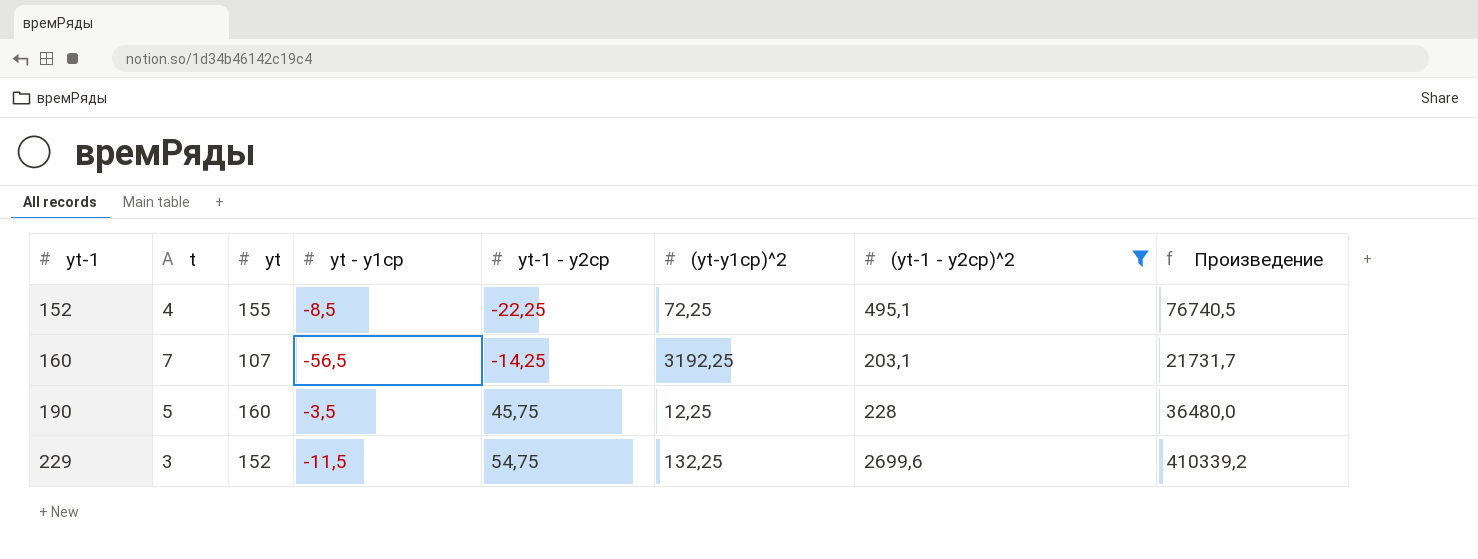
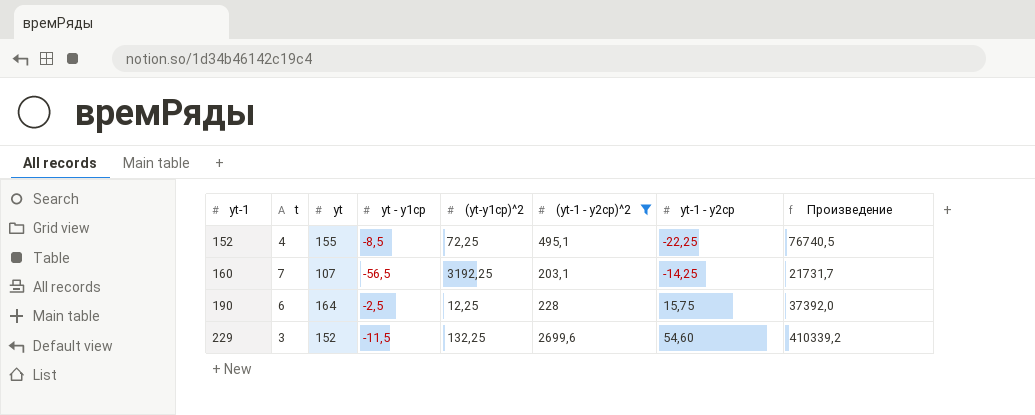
column yt-1 - y2ср | position: 5 -> 7
190 | t: 5 -> 6
190 | yt: 160 -> 164
190 | yt - y1ср: -3,5 -> -2,5
190 | yt-1 - y2ср: 45,75 -> 15,75
190 | Произведение: 36480,0 -> 37392,0
229 | yt-1 - y2ср: 54,75 -> 54,60

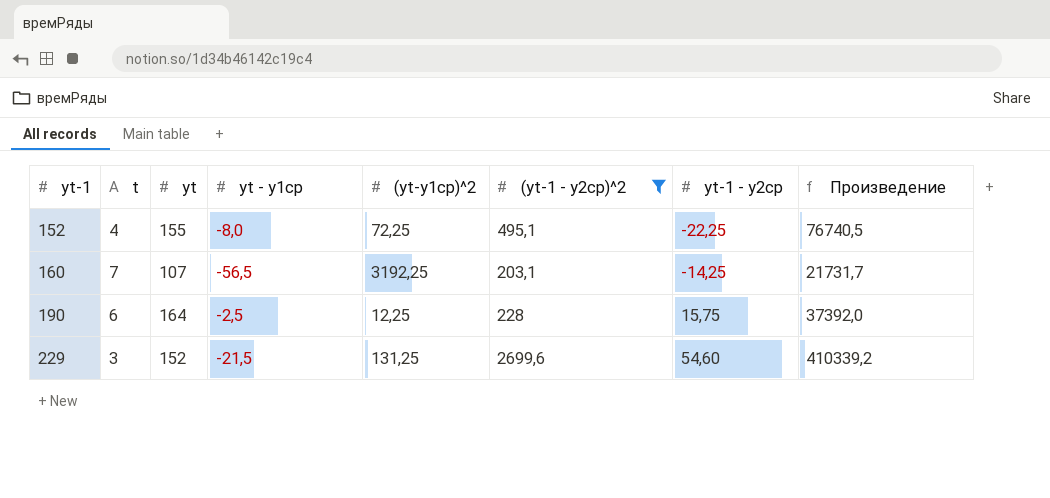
152 | yt - y1ср: -8,5 -> -8,0
229 | yt - y1ср: -11,5 -> -21,5
229 | (yt-y1ср)^2: 132,25 -> 131,25

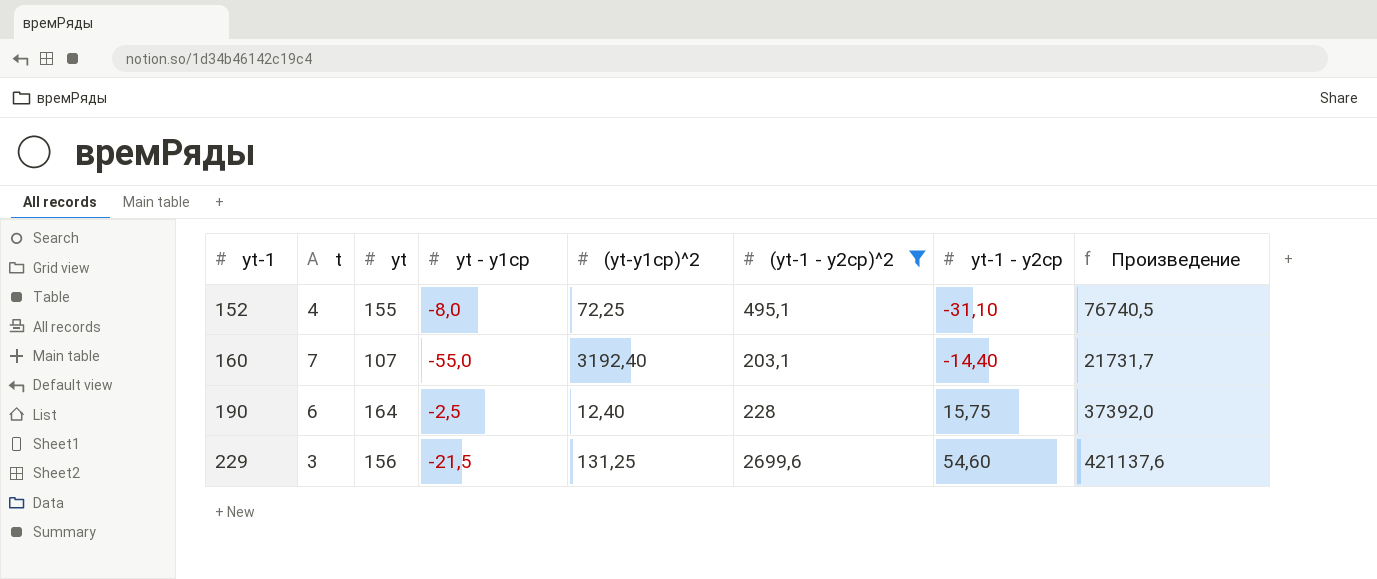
152 | yt-1 - y2ср: -22,25 -> -31,10
160 | yt - y1ср: -56,5 -> -55,0
160 | (yt-y1ср)^2: 3192,25 -> 3192,40
160 | yt-1 - y2ср: -14,25 -> -14,40
190 | (yt-y1ср)^2: 12,25 -> 12,40
229 | yt: 152 -> 156
229 | Произведение: 410339,2 -> 421137,6

